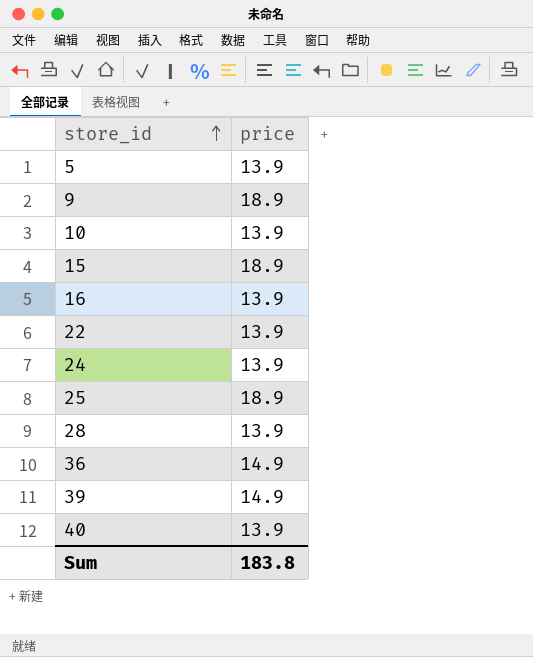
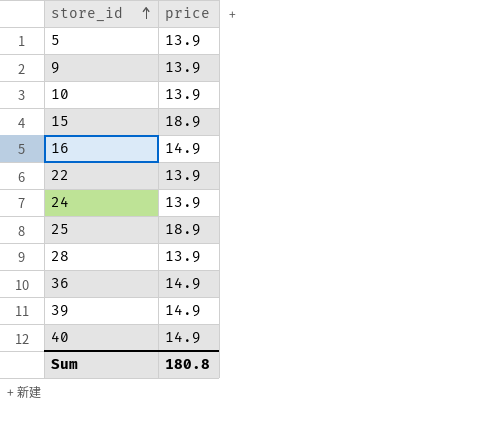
9 | price: 18.9 -> 13.9
16 | price: 13.9 -> 14.9
40 | price: 13.9 -> 14.9
Sum | price: 183.8 -> 180.8

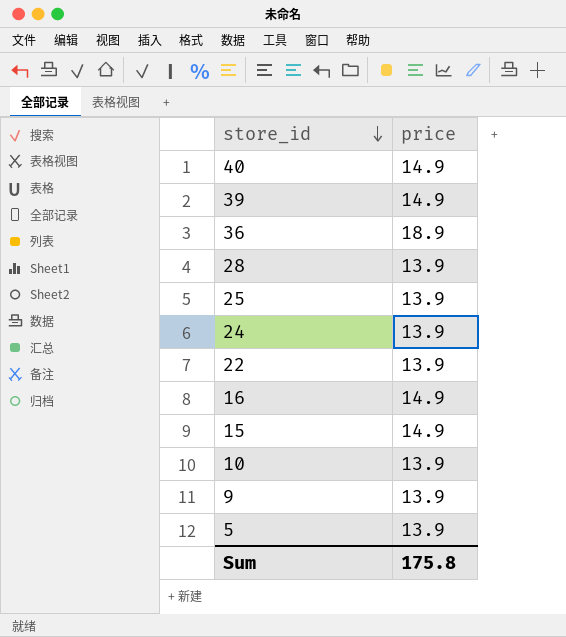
row order: store_id ascending -> store_id descending
36 | price: 14.9 -> 18.9
25 | price: 18.9 -> 13.9
15 | price: 18.9 -> 14.9
Sum | price: 180.8 -> 175.8

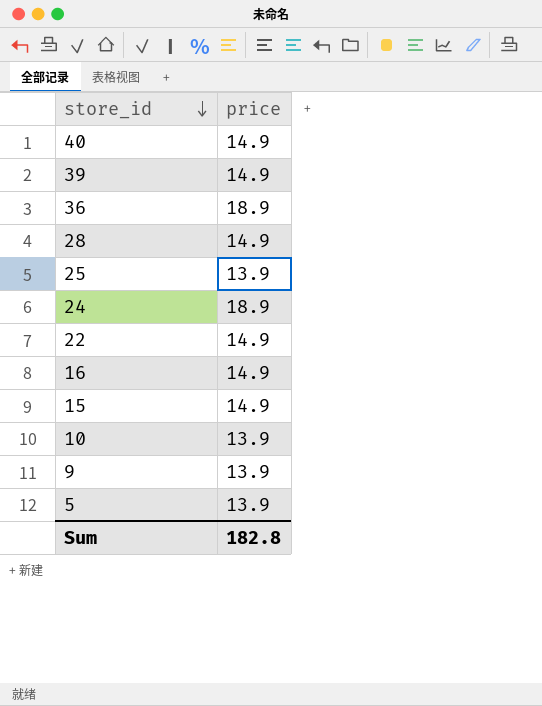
28 | price: 13.9 -> 14.9
24 | price: 13.9 -> 18.9
22 | price: 13.9 -> 14.9
Sum | price: 175.8 -> 182.8

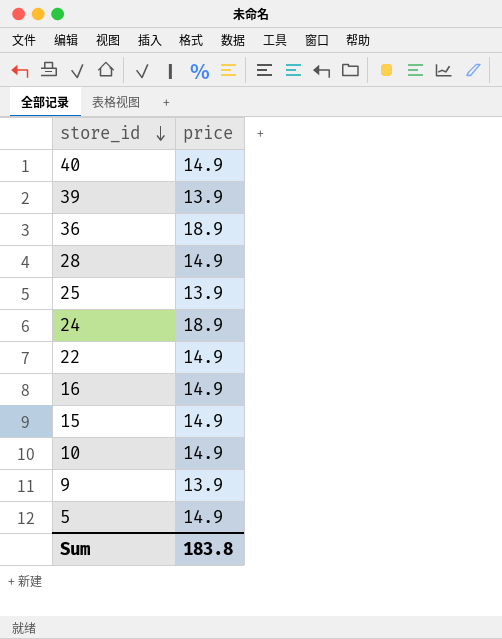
39 | price: 14.9 -> 13.9
10 | price: 13.9 -> 14.9
5 | price: 13.9 -> 14.9
Sum | price: 182.8 -> 183.8

